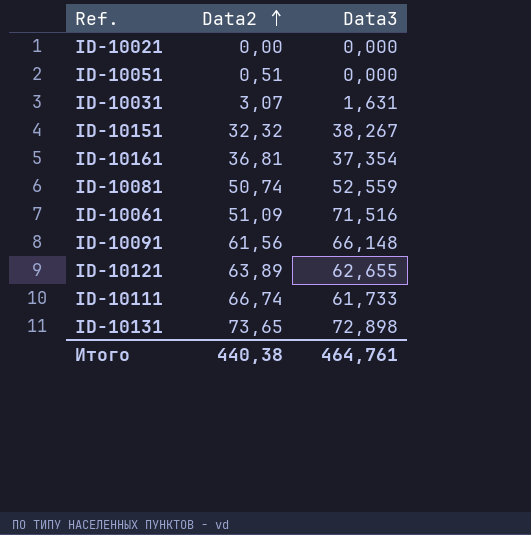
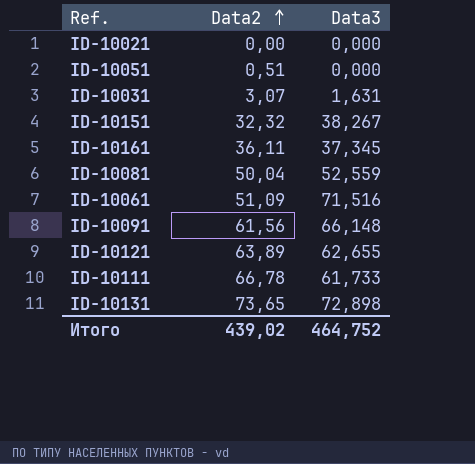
ID-10161 | Data2: 36,81 -> 36,11
ID-10161 | Data3: 37,354 -> 37,345
ID-10081 | Data2: 50,74 -> 50,04
ID-10111 | Data2: 66,74 -> 66,78
Итого | Data2: 440,38 -> 439,02
Итого | Data3: 464,761 -> 464,752

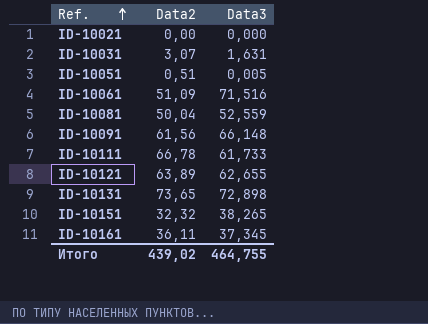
row order: Data2 ascending -> Ref. ascending
ID-10051 | Data3: 0,000 -> 0,005
ID-10151 | Data3: 38,267 -> 38,265
Итого | Data3: 464,752 -> 464,755

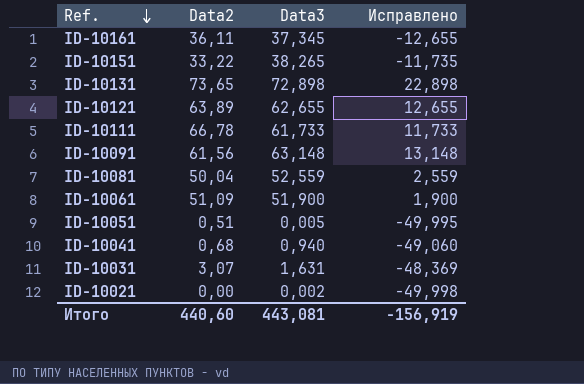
row order: Ref. ascending -> Ref. descending
column Исправлено | formula: none -> [Data3] - 50
ID-10151 | Data2: 32,32 -> 33,22
ID-10091 | Data3: 66,148 -> 63,148
ID-10061 | Data3: 71,516 -> 51,900
row ID-10041: none -> 0,68 | 0,940 | -49,060
ID-10021 | Data3: 0,000 -> 0,002
Итого | Data2: 439,02 -> 440,60
Итого | Data3: 464,755 -> 443,081

